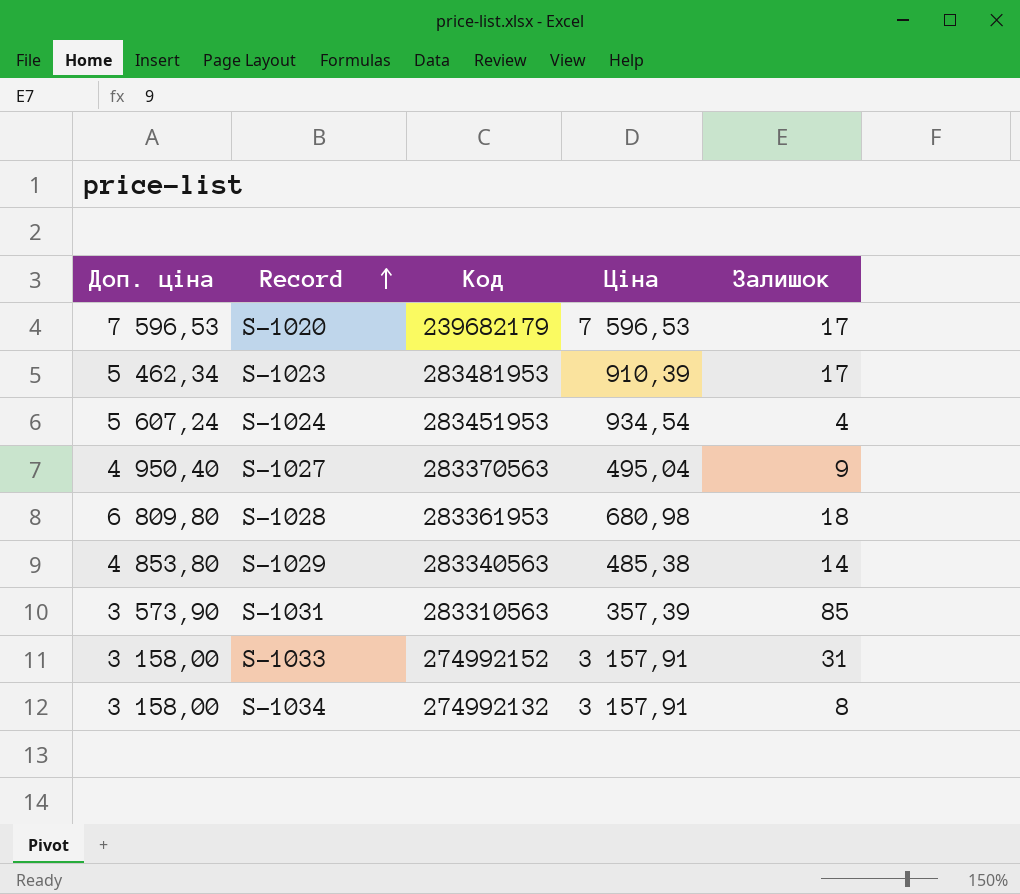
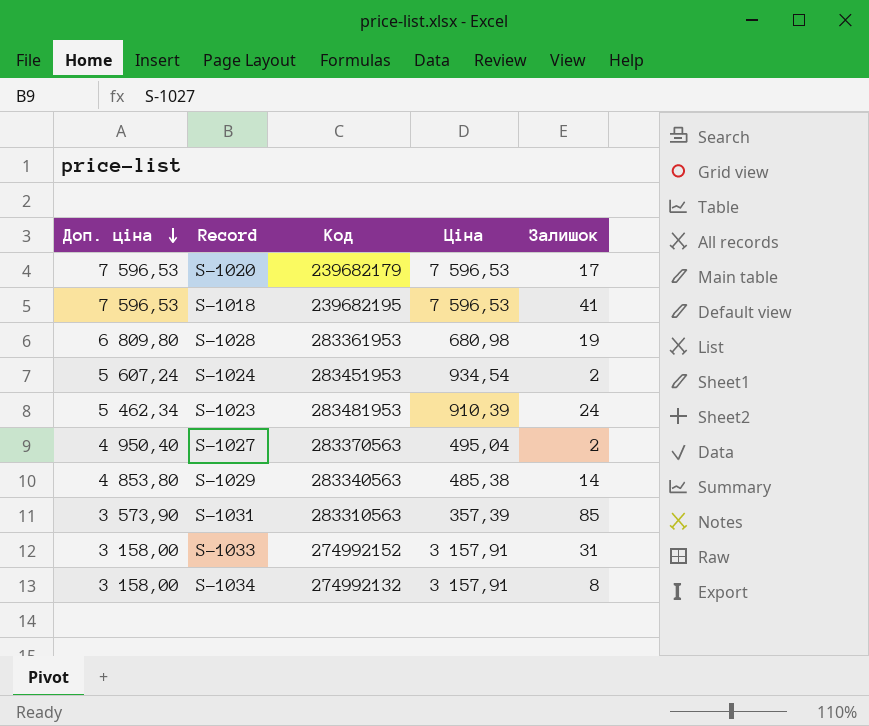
row order: Record ascending -> Доп. ціна descending
row S-1018: none -> 7 596,53 | 239682195 | 7 596,53 | 41
S-1028 | Залишок: 18 -> 19
S-1024 | Залишок: 4 -> 2
S-1023 | Залишок: 17 -> 24
S-1027 | Залишок: 9 -> 2

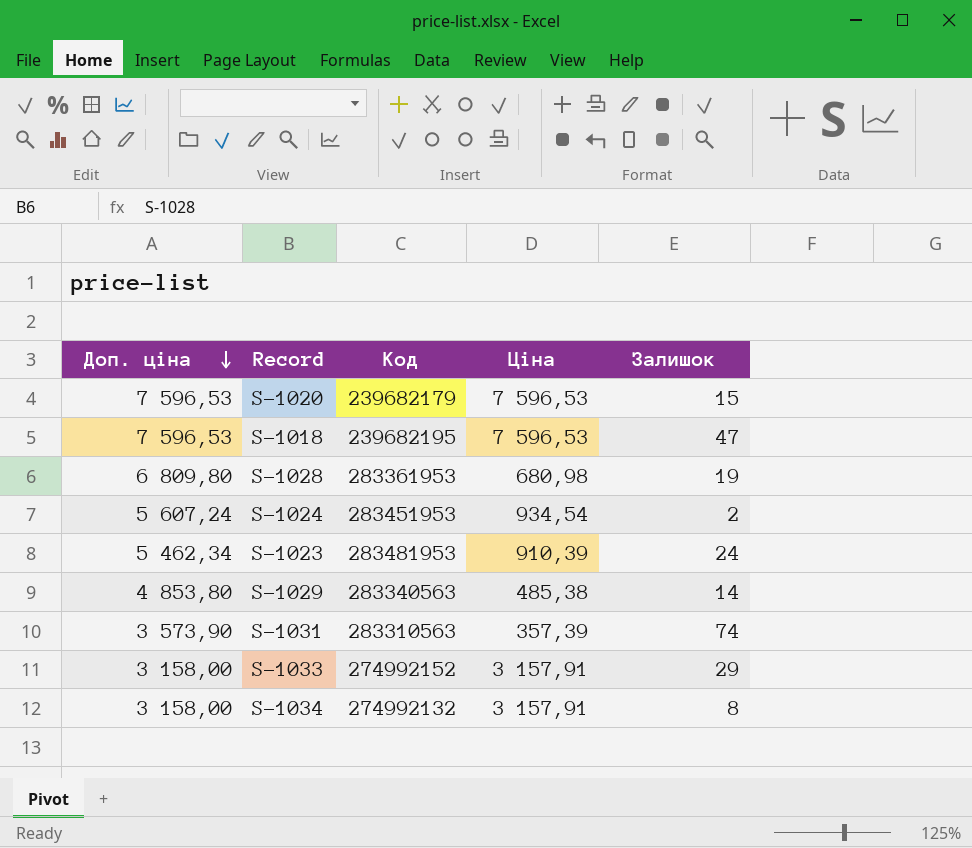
row S-1027: 4 950,40 | 283370563 | 495,04 | 2 -> none
S-1020 | Залишок: 17 -> 15
S-1018 | Залишок: 41 -> 47
S-1031 | Залишок: 85 -> 74
S-1033 | Залишок: 31 -> 29

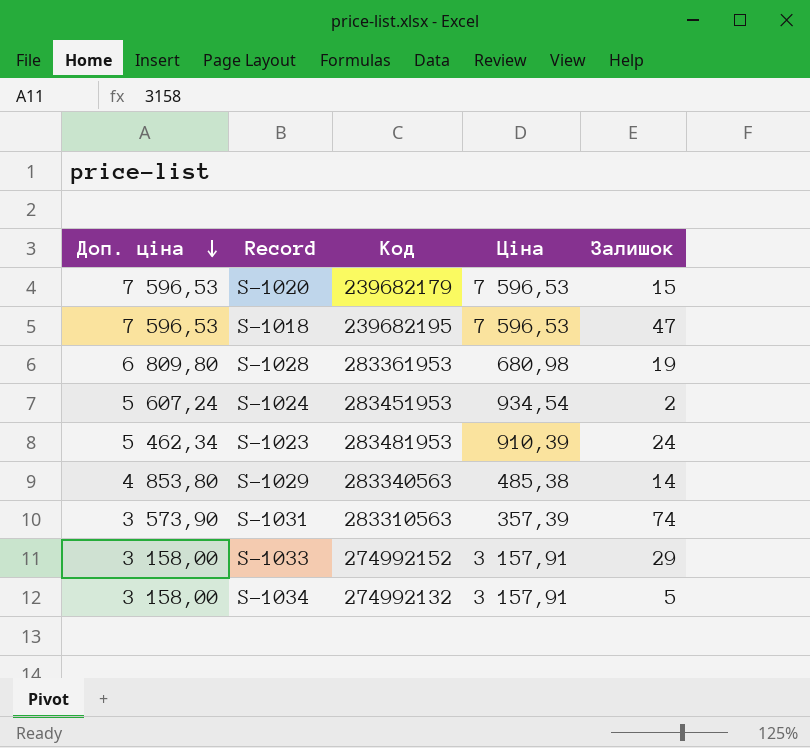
S-1034 | Залишок: 8 -> 5

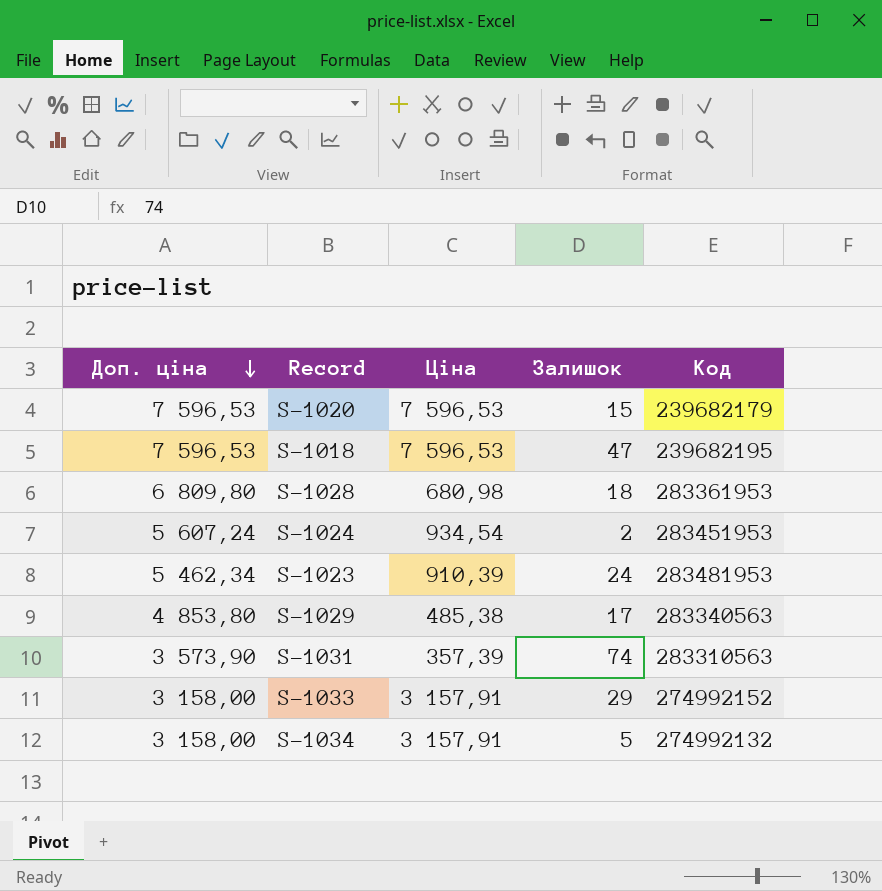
column Код | position: 3 -> 5
S-1028 | Залишок: 19 -> 18
S-1029 | Залишок: 14 -> 17

